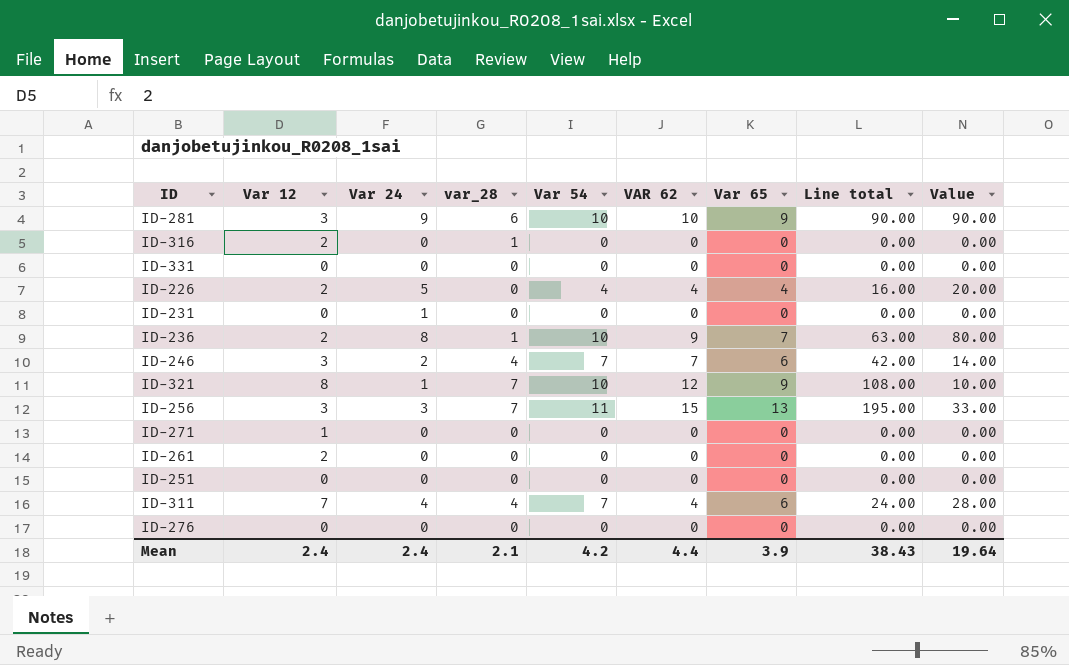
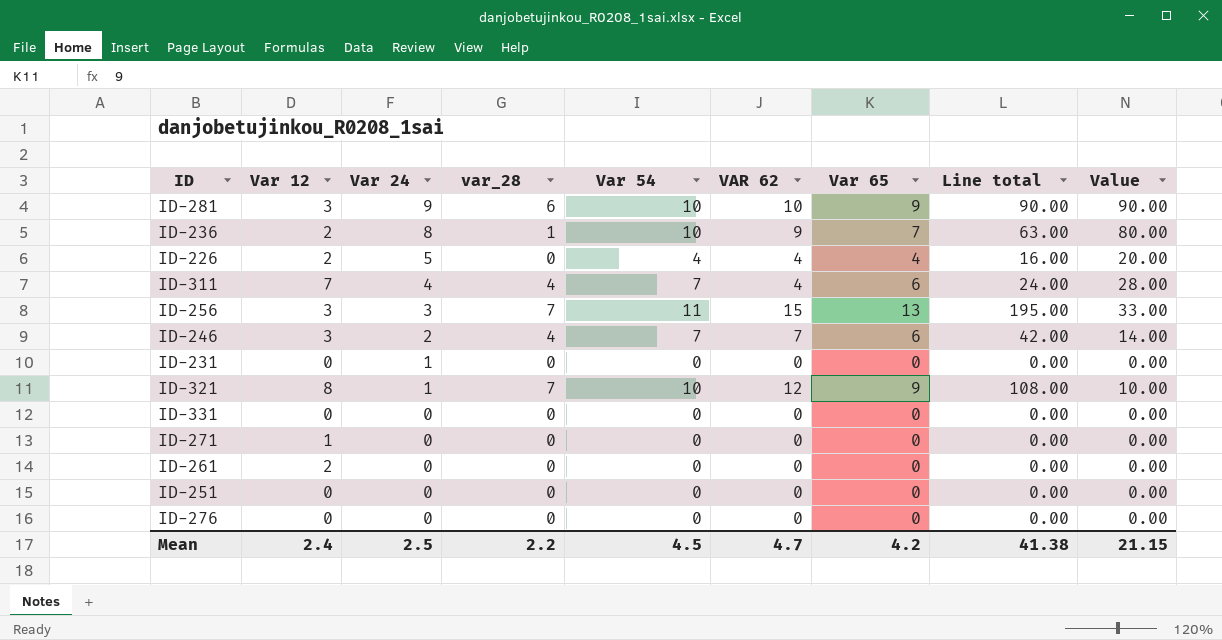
row order: none -> Var 24 descending
row ID-316: 2 | 0 | 1 | 0 | 0 | 0 | 0.00 | 0.00 -> none
Mean | Var 24: 2.4 -> 2.5
Mean | var_28: 2.1 -> 2.2
Mean | Var 54: 4.2 -> 4.5
Mean | VAR 62: 4.4 -> 4.7
Mean | Var 65: 3.9 -> 4.2
Mean | Line total: 38.43 -> 41.38
Mean | Value: 19.64 -> 21.15

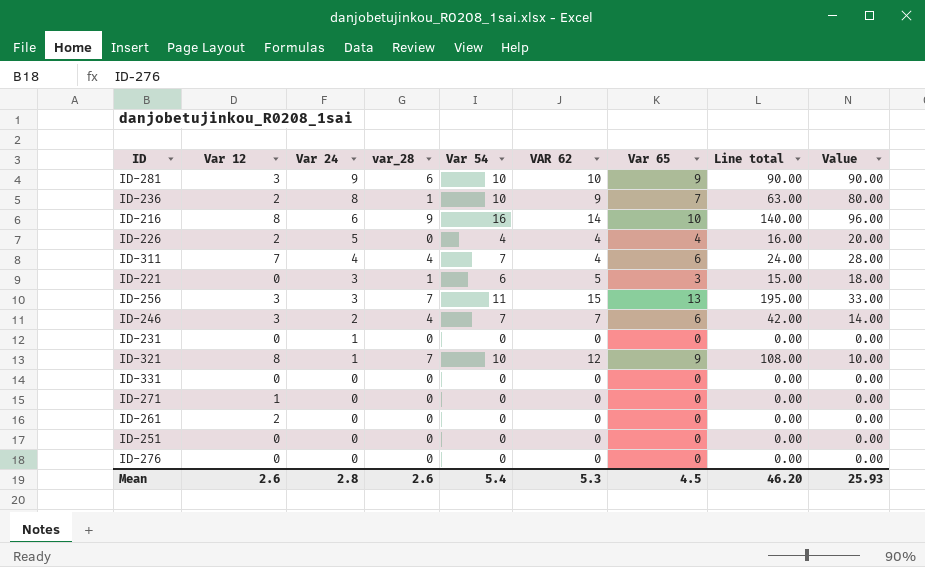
row ID-216: none -> 8 | 6 | 9 | 16 | 14 | 10 | 140.00 | 96.00
row ID-221: none -> 0 | 3 | 1 | 6 | 5 | 3 | 15.00 | 18.00
Mean | Var 12: 2.4 -> 2.6
Mean | Var 24: 2.5 -> 2.8
Mean | var_28: 2.2 -> 2.6
Mean | Var 54: 4.5 -> 5.4
Mean | VAR 62: 4.7 -> 5.3
Mean | Var 65: 4.2 -> 4.5
Mean | Line total: 41.38 -> 46.20
Mean | Value: 21.15 -> 25.93

